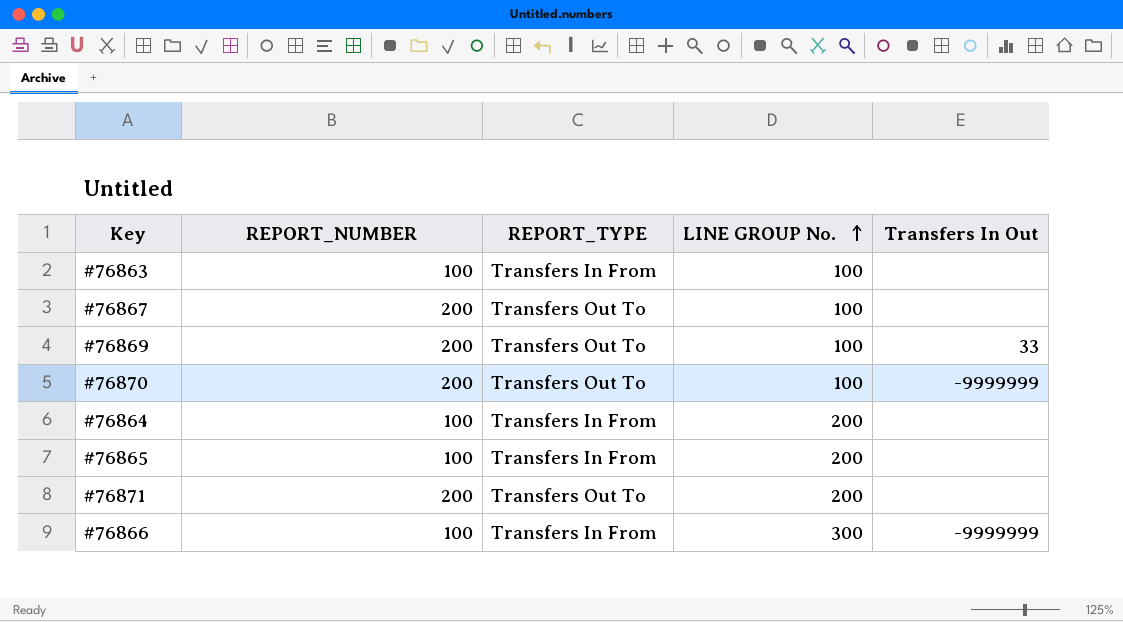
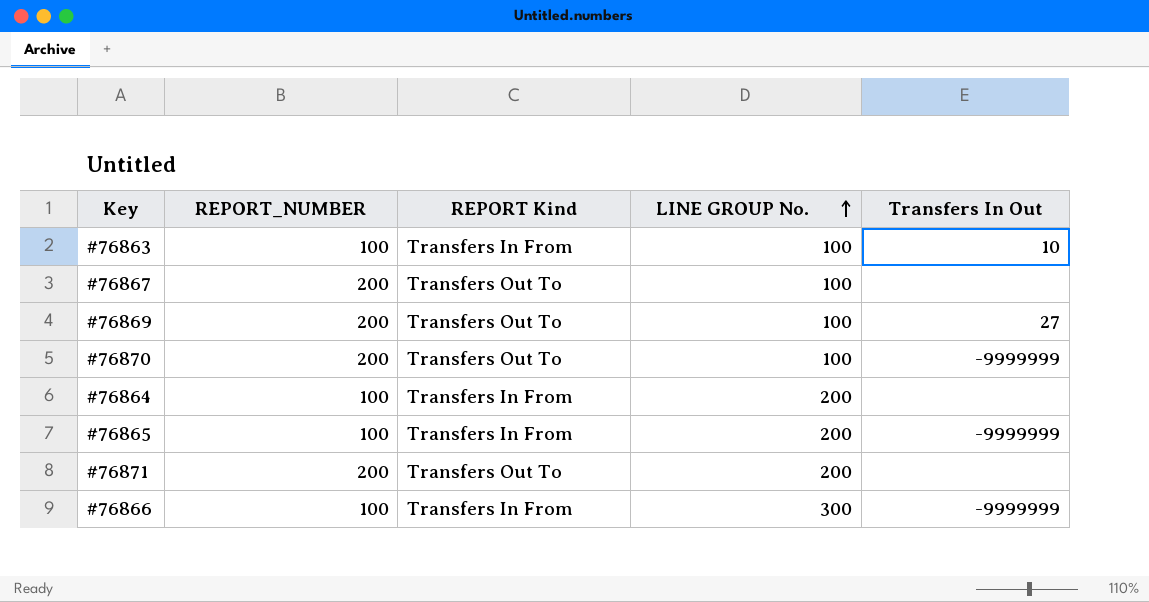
column name: REPORT_TYPE -> REPORT Kind
#76863 | Transfers In Out: none -> 10
#76869 | Transfers In Out: 33 -> 27
#76865 | Transfers In Out: none -> -9999999

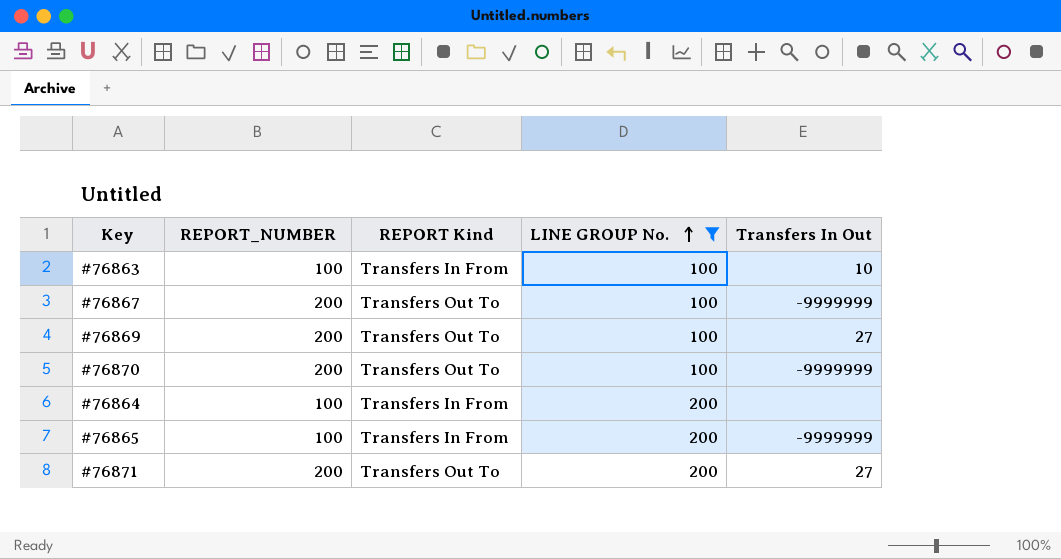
filter: none -> LINE GROUP No. != 300
#76867 | Transfers In Out: none -> -9999999
#76871 | Transfers In Out: none -> 27

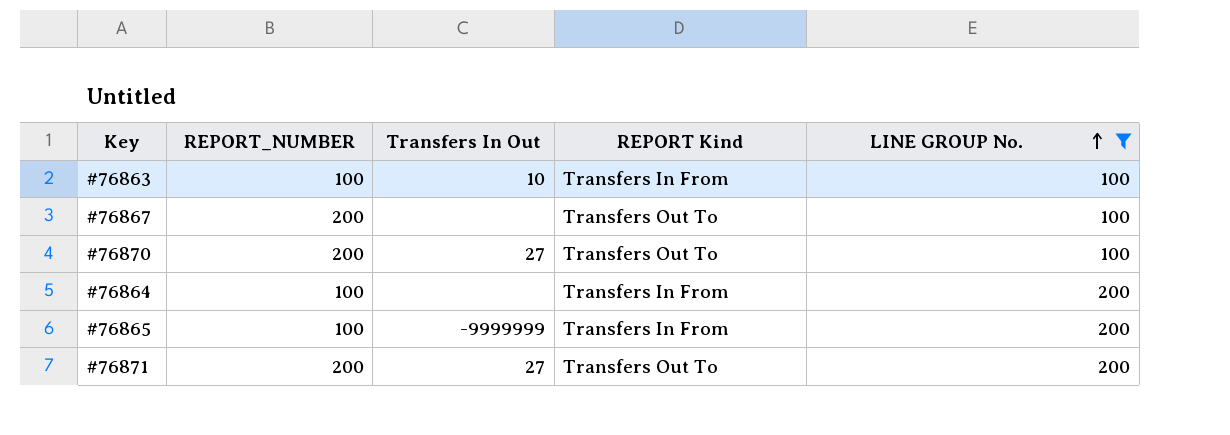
column Transfers In Out | position: 5 -> 3
row #76869: 200 | Transfers Out To | 100 | 27 -> none
#76867 | Transfers In Out: -9999999 -> none
#76870 | Transfers In Out: -9999999 -> 27

